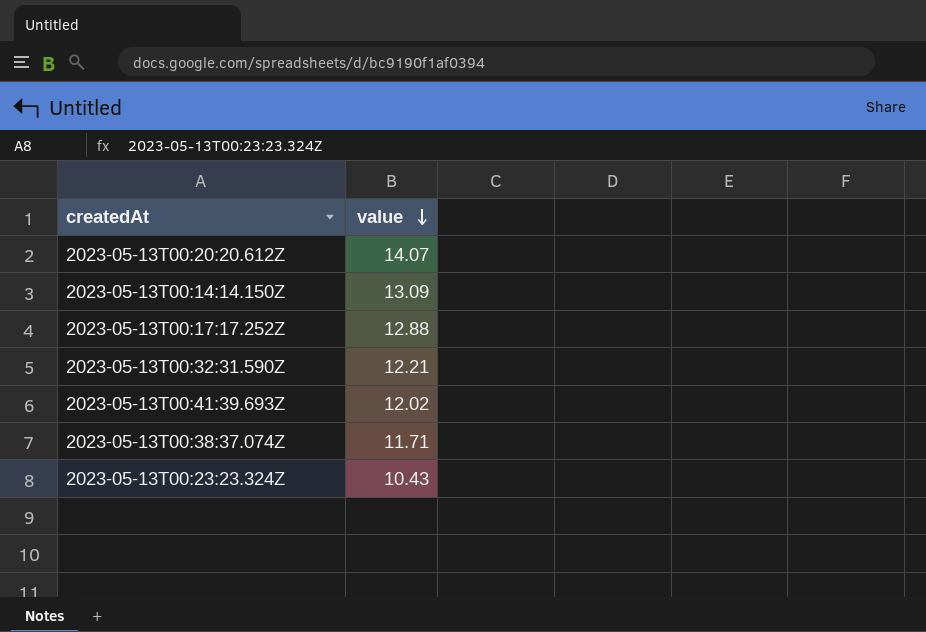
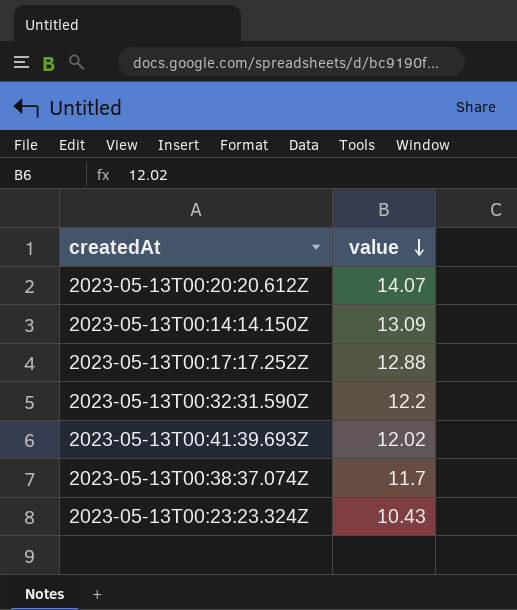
2023-05-13T00:32:31.590Z | value: 12.21 -> 12.2
2023-05-13T00:38:37.074Z | value: 11.71 -> 11.7

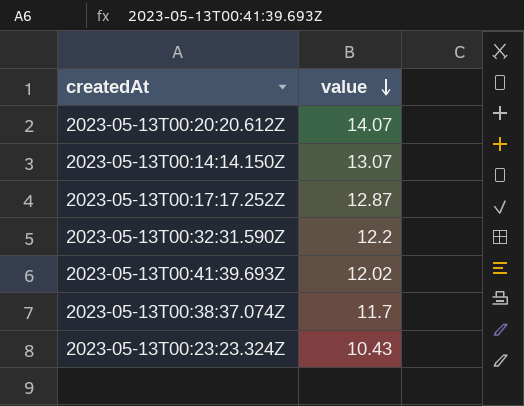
2023-05-13T00:14:14.150Z | value: 13.09 -> 13.07
2023-05-13T00:17:17.252Z | value: 12.88 -> 12.87

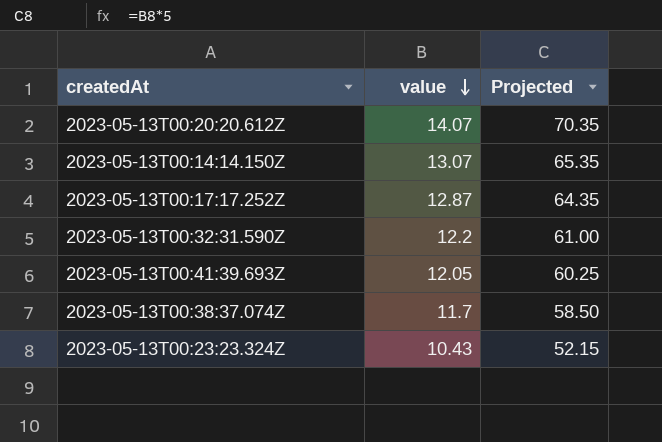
column Projected | formula: none -> [value] * 5
2023-05-13T00:41:39.693Z | value: 12.02 -> 12.05

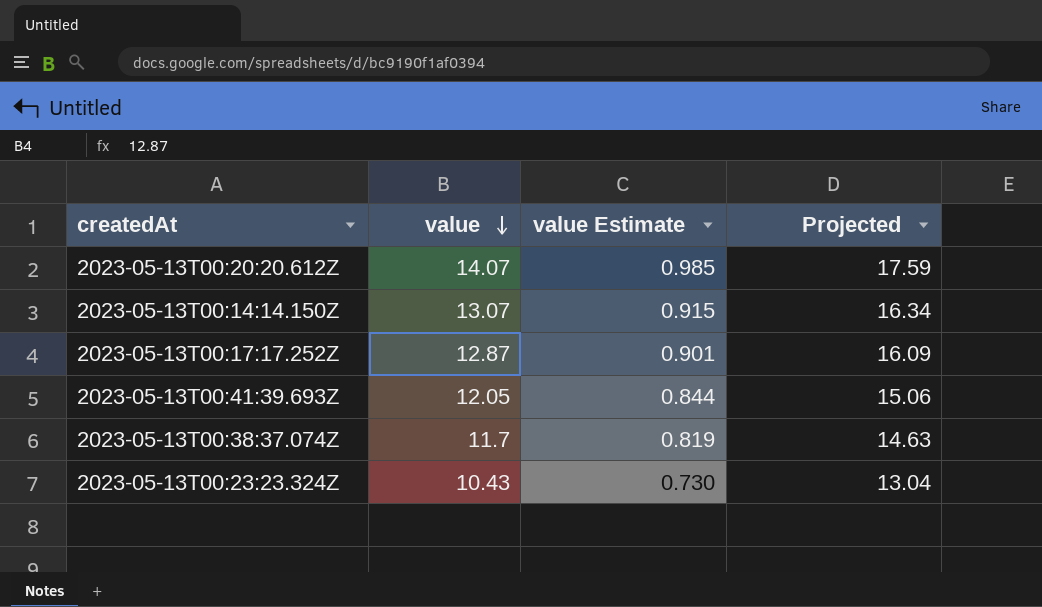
column value Estimate | formula: none -> [value] * 0.07
column Projected | formula: [value] * 5 -> [value] * 1.25
row 2023-05-13T00:32:31.590Z: 12.2 | 61.00 -> none

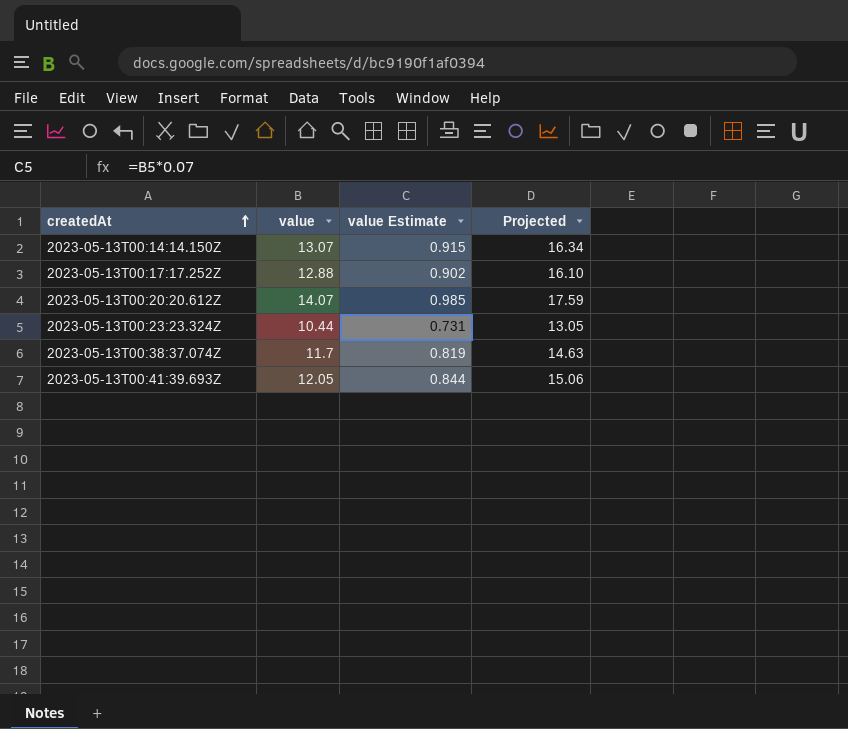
row order: value descending -> createdAt ascending
2023-05-13T00:17:17.252Z | value: 12.87 -> 12.88
2023-05-13T00:17:17.252Z | value Estimate: 0.901 -> 0.902
2023-05-13T00:17:17.252Z | Projected: 16.09 -> 16.10
2023-05-13T00:23:23.324Z | value: 10.43 -> 10.44
2023-05-13T00:23:23.324Z | value Estimate: 0.730 -> 0.731
2023-05-13T00:23:23.324Z | Projected: 13.04 -> 13.05

